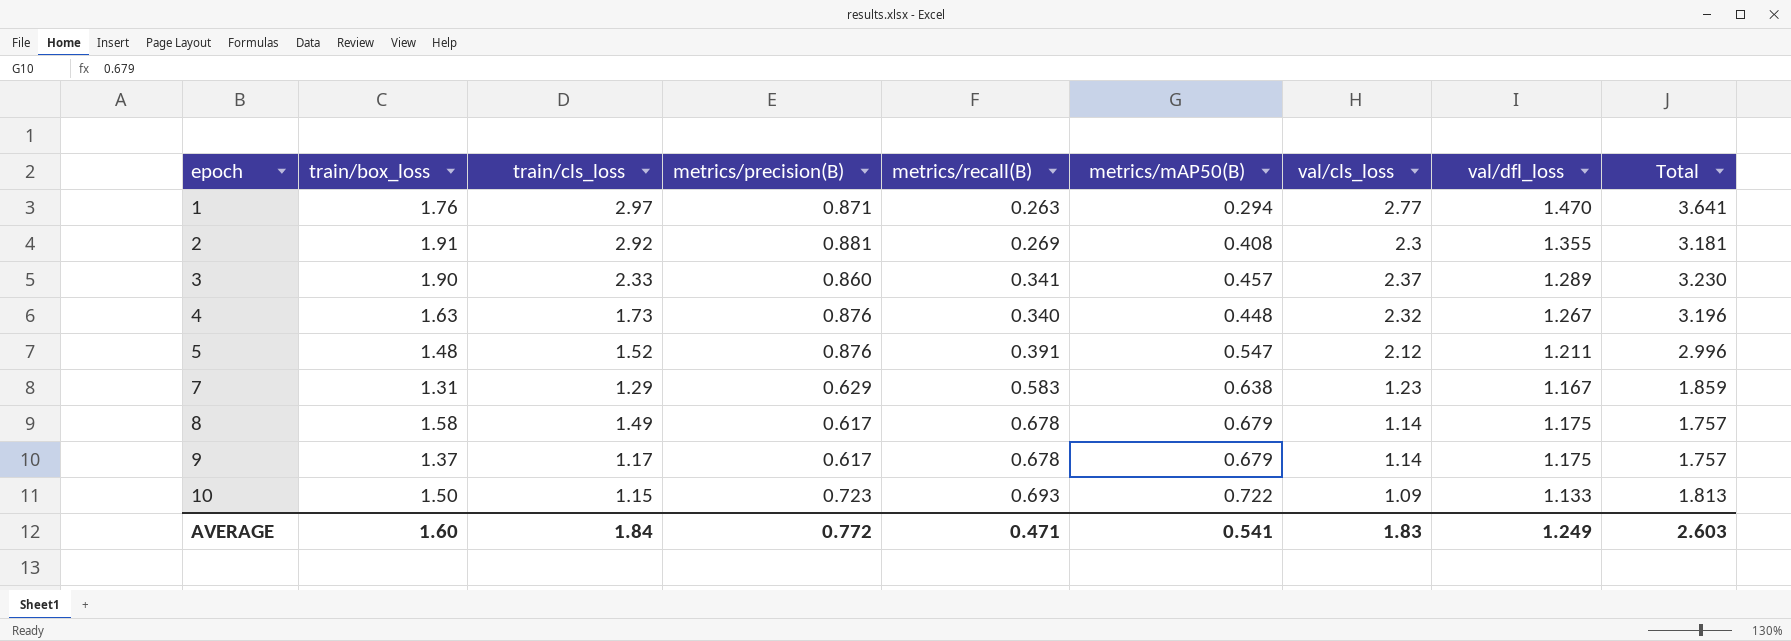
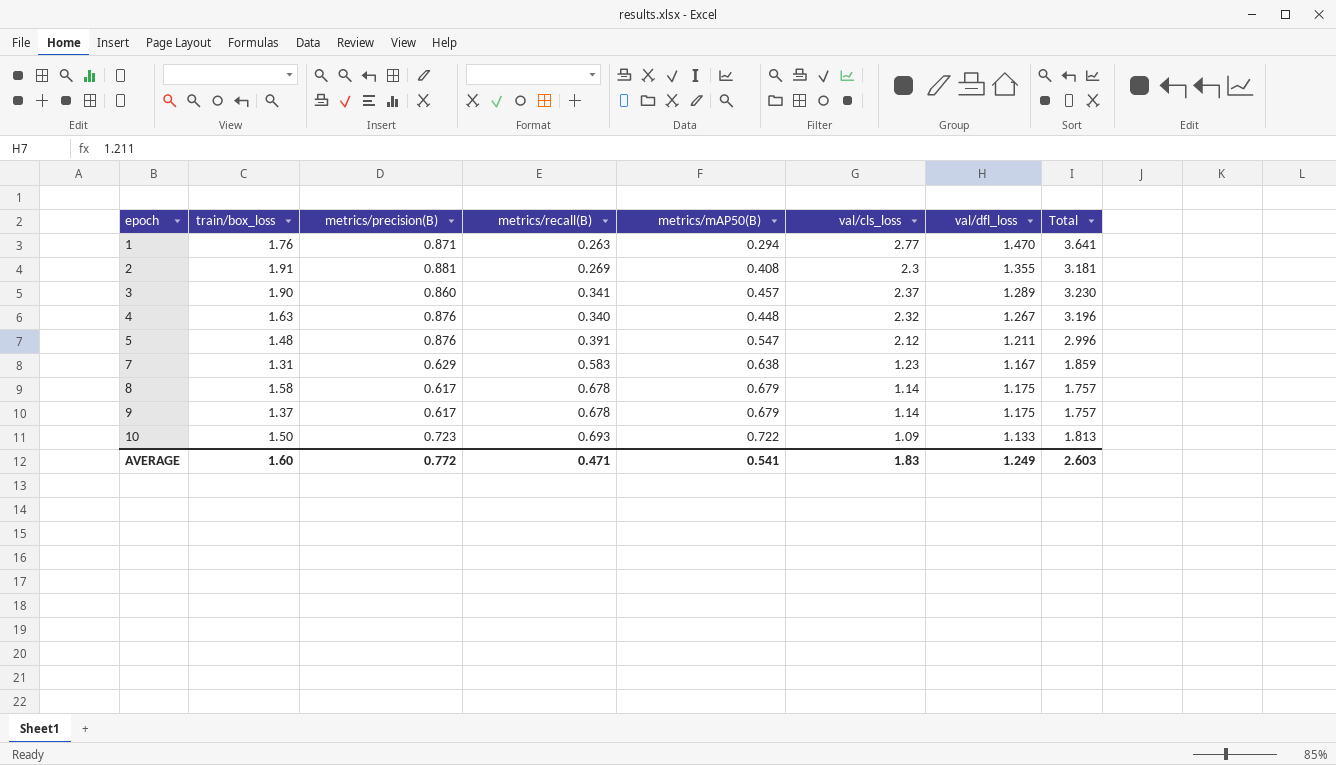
column train/cls_loss | position: 3 -> none

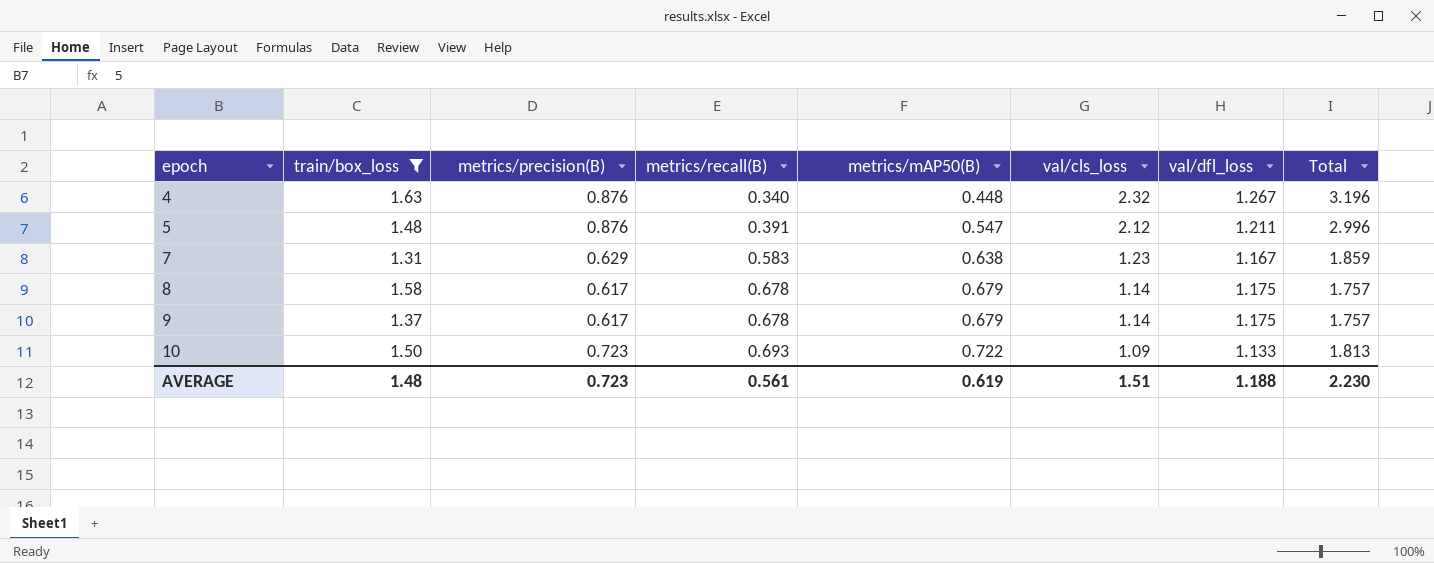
filter: none -> train/box_loss <= 1.63
AVERAGE | train/box_loss: 1.60 -> 1.48
AVERAGE | metrics/precision(B): 0.772 -> 0.723
AVERAGE | metrics/recall(B): 0.471 -> 0.561
AVERAGE | metrics/mAP50(B): 0.541 -> 0.619
AVERAGE | val/cls_loss: 1.83 -> 1.51
AVERAGE | val/dfl_loss: 1.249 -> 1.188
AVERAGE | Total: 2.603 -> 2.230

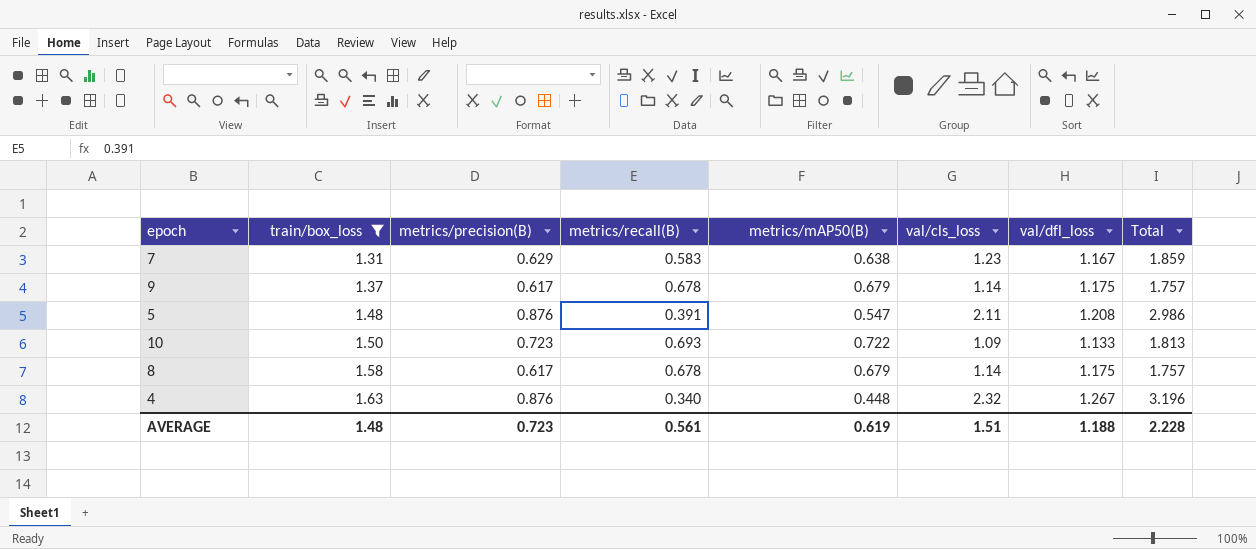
row order: epoch ascending -> train/box_loss ascending
5 | val/cls_loss: 2.12 -> 2.11
5 | val/dfl_loss: 1.211 -> 1.208
5 | Total: 2.996 -> 2.986
AVERAGE | Total: 2.230 -> 2.228

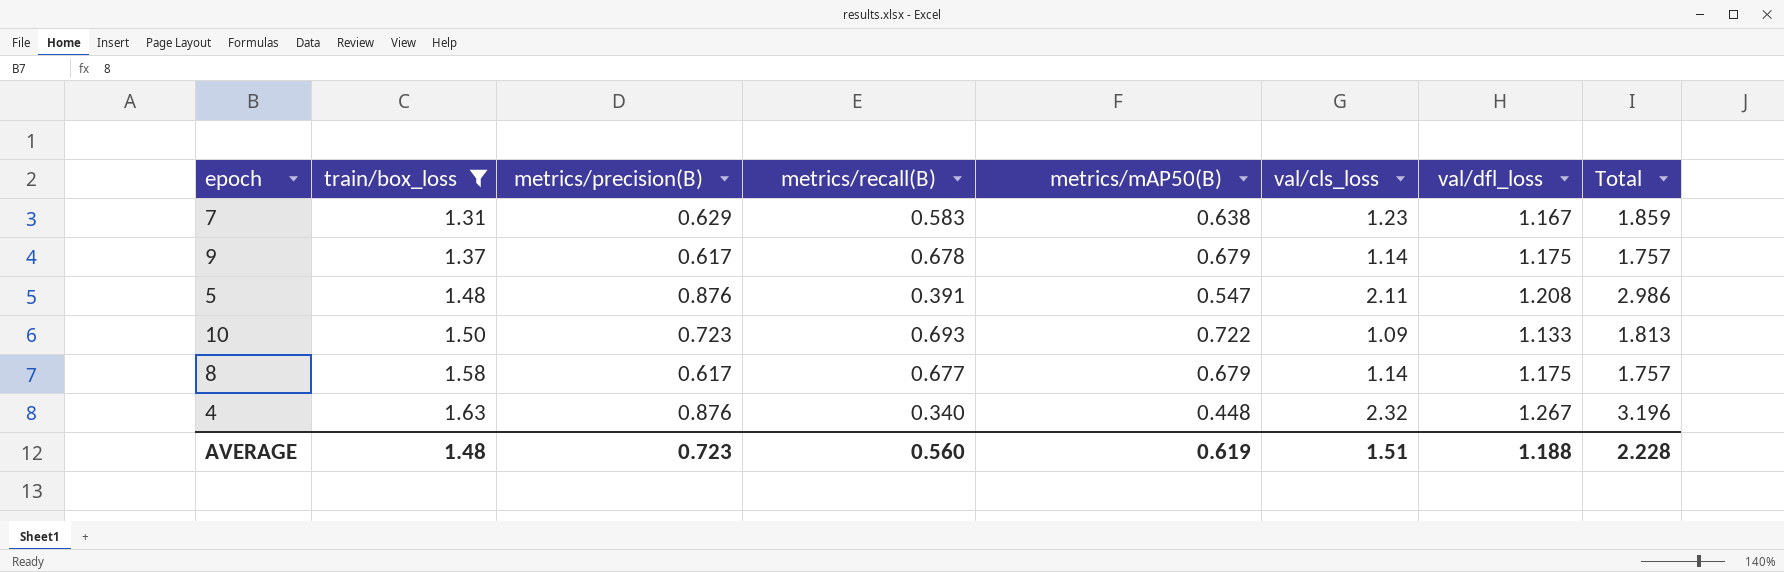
8 | metrics/recall(B): 0.678 -> 0.677
AVERAGE | metrics/recall(B): 0.561 -> 0.560

